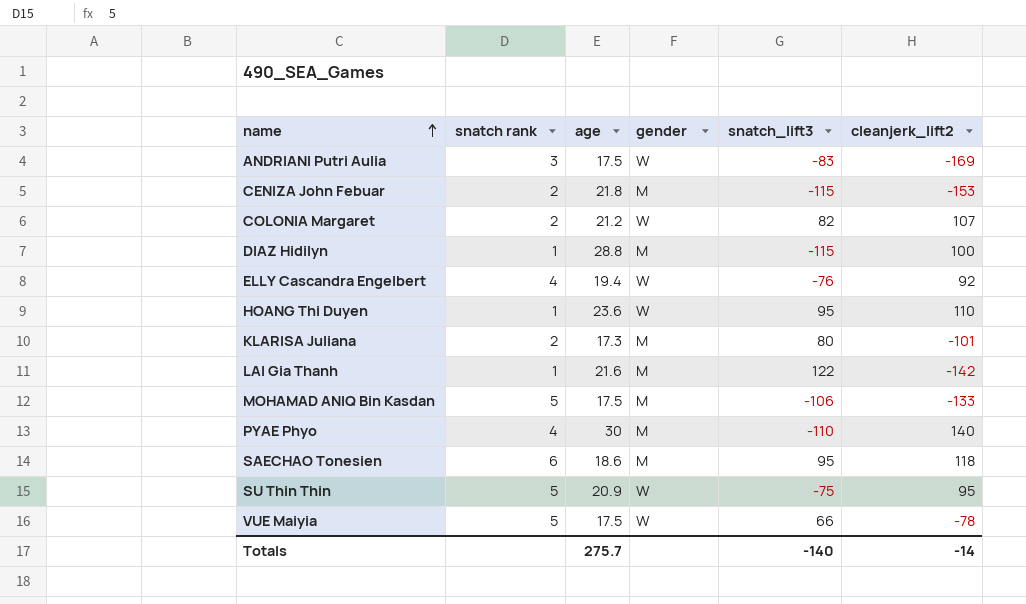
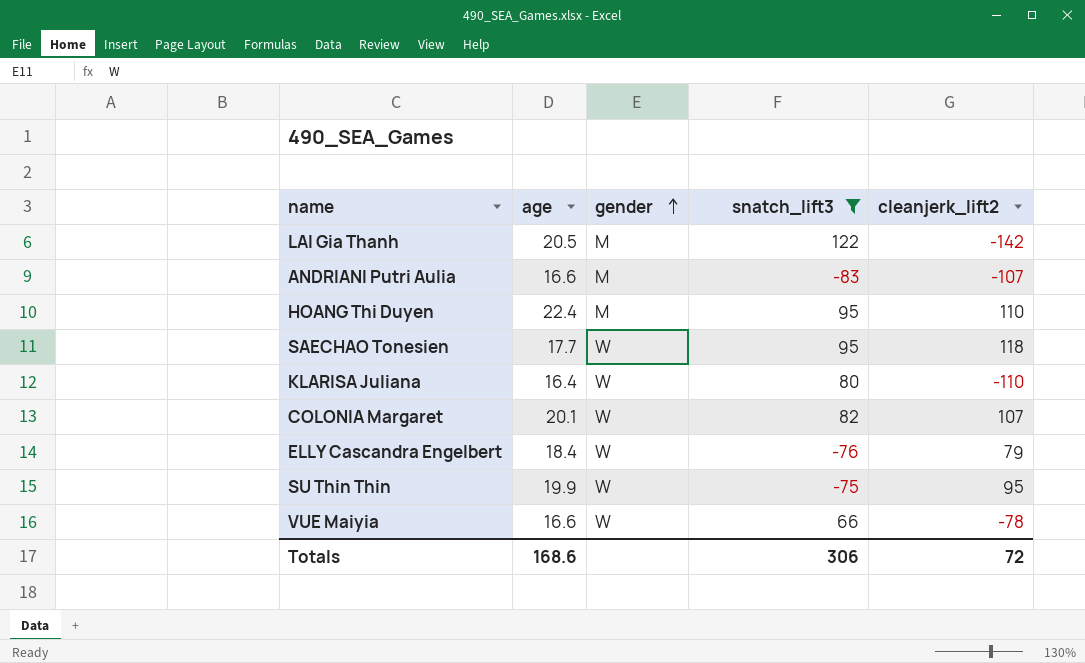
filter: none -> snatch_lift3 >= -83
row order: name ascending -> gender ascending
column snatch rank | position: 2 -> none
LAI Gia Thanh | age: 21.6 -> 20.5
ANDRIANI Putri Aulia | age: 17.5 -> 16.6
ANDRIANI Putri Aulia | gender: W -> M
ANDRIANI Putri Aulia | cleanjerk_lift2: -169 -> -107
HOANG Thi Duyen | age: 23.6 -> 22.4
HOANG Thi Duyen | gender: W -> M
SAECHAO Tonesien | age: 18.6 -> 17.7
SAECHAO Tonesien | gender: M -> W
KLARISA Juliana | age: 17.3 -> 16.4
KLARISA Juliana | gender: M -> W
KLARISA Juliana | cleanjerk_lift2: -101 -> -110
COLONIA Margaret | age: 21.2 -> 20.1
ELLY Cascandra Engelbert | age: 19.4 -> 18.4
ELLY Cascandra Engelbert | cleanjerk_lift2: 92 -> 79
SU Thin Thin | age: 20.9 -> 19.9
VUE Maiyia | age: 17.5 -> 16.6
Totals | age: 275.7 -> 168.6
Totals | snatch_lift3: -140 -> 306
Totals | cleanjerk_lift2: -14 -> 72

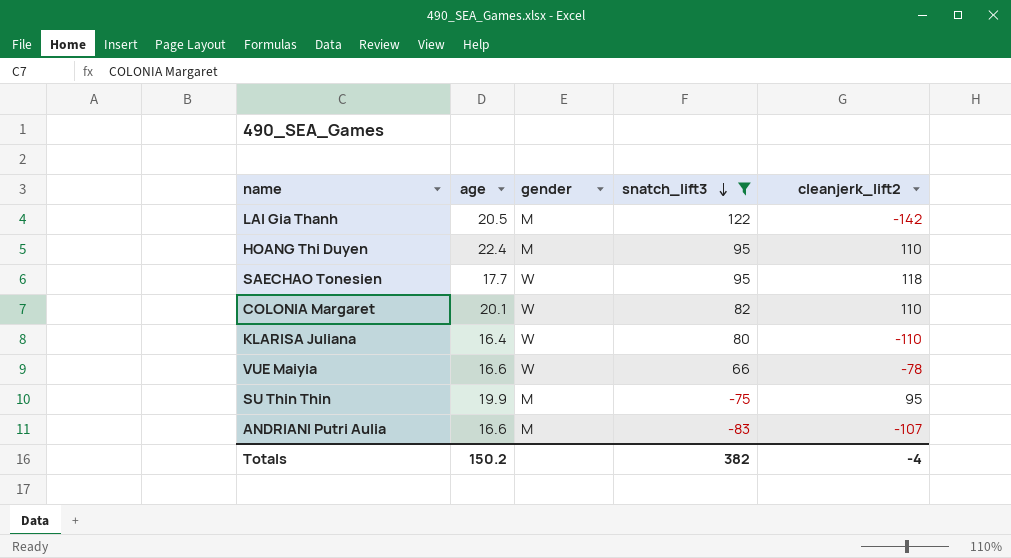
row order: gender ascending -> snatch_lift3 descending
row ELLY Cascandra Engelbert: 18.4 | W | -76 | 79 -> none
COLONIA Margaret | cleanjerk_lift2: 107 -> 110
SU Thin Thin | gender: W -> M
Totals | age: 168.6 -> 150.2
Totals | snatch_lift3: 306 -> 382
Totals | cleanjerk_lift2: 72 -> -4

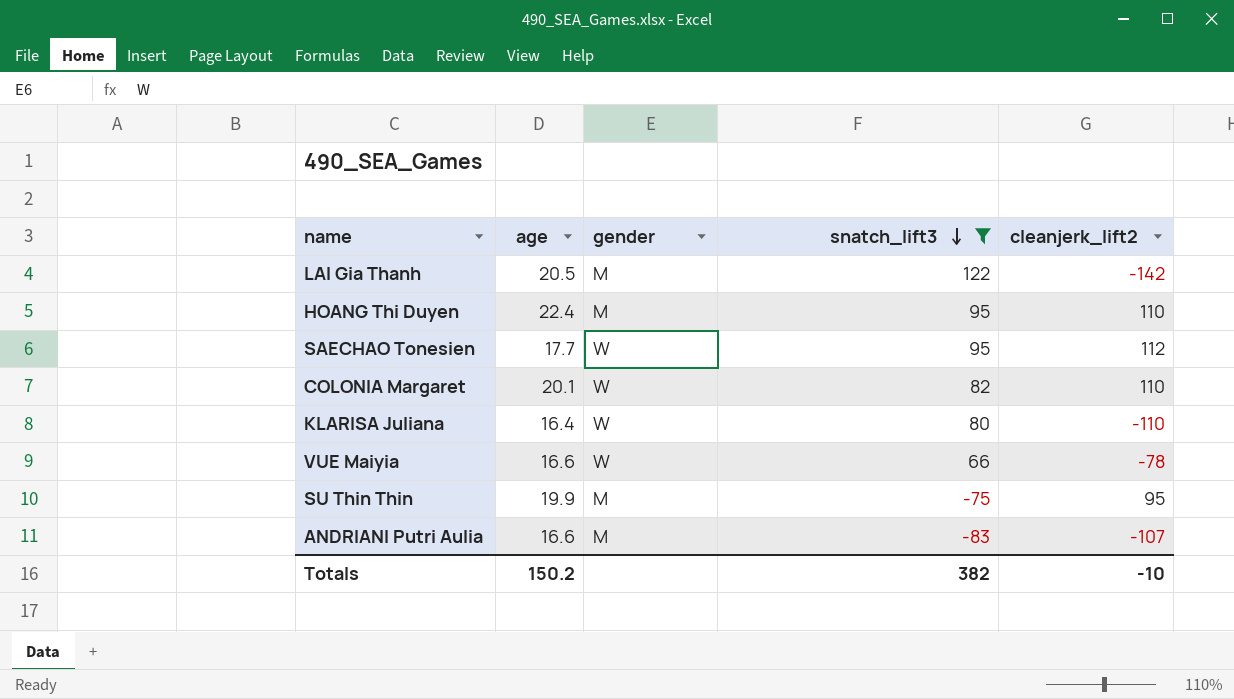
SAECHAO Tonesien | cleanjerk_lift2: 118 -> 112
Totals | cleanjerk_lift2: -4 -> -10

